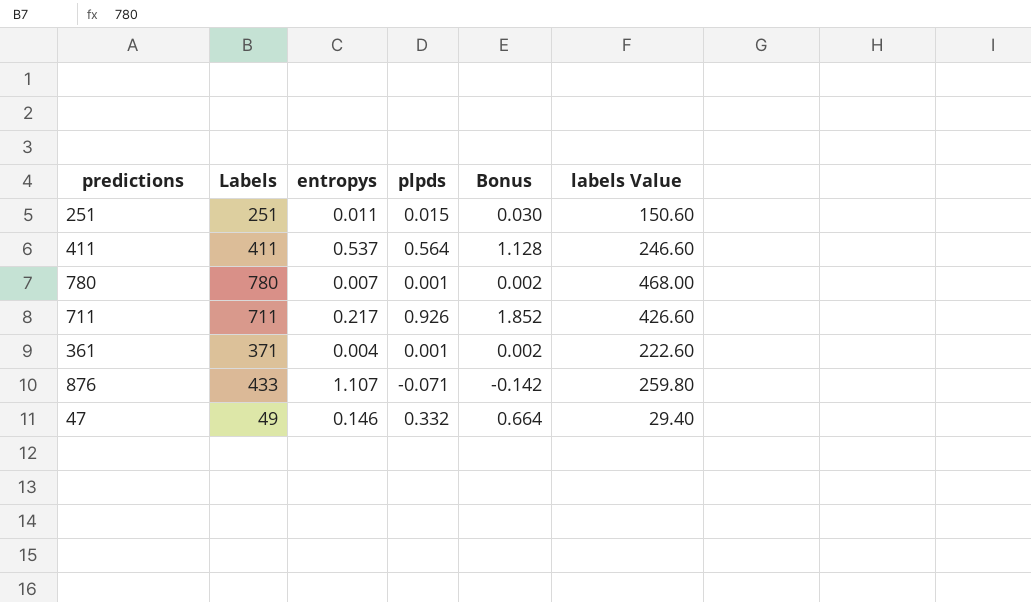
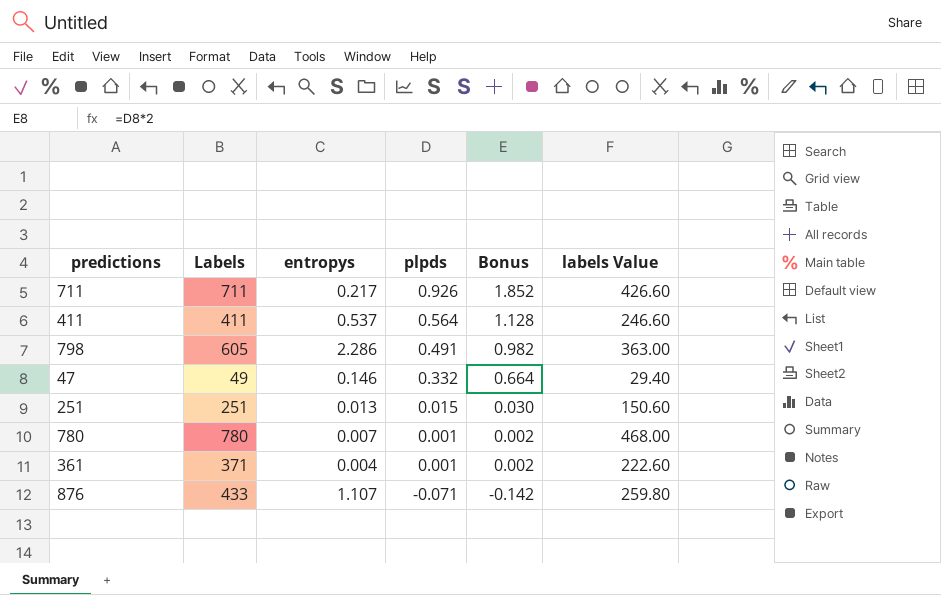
row order: none -> plpds descending
row 798: none -> 605 | 2.286 | 0.491 | 0.982 | 363.00
251 | entropys: 0.011 -> 0.013

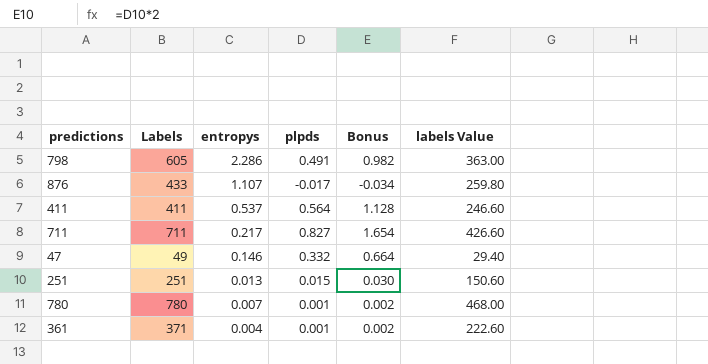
row order: plpds descending -> entropys descending
876 | plpds: -0.071 -> -0.017
876 | Bonus: -0.142 -> -0.034
711 | plpds: 0.926 -> 0.827
711 | Bonus: 1.852 -> 1.654

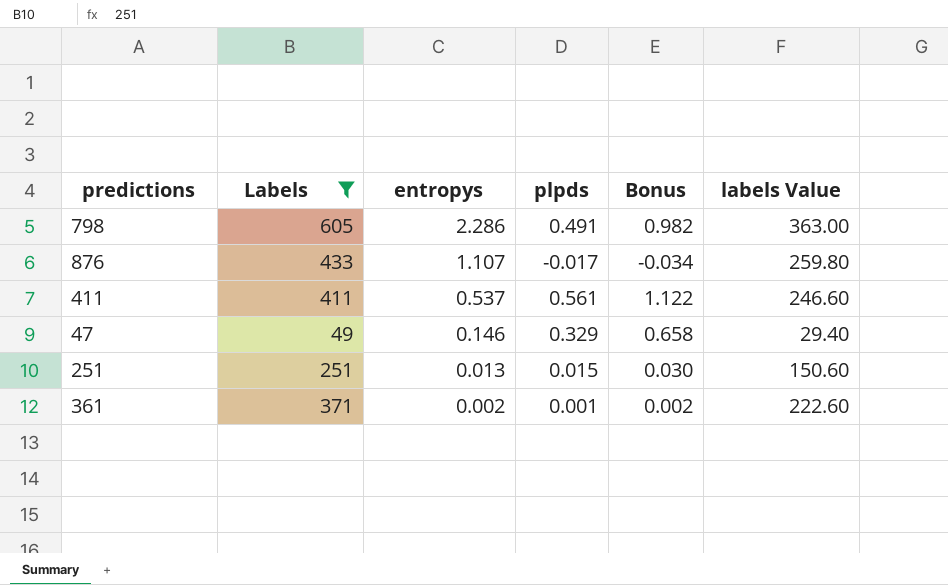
filter: none -> Labels <= 605
411 | plpds: 0.564 -> 0.561
411 | Bonus: 1.128 -> 1.122
47 | plpds: 0.332 -> 0.329
47 | Bonus: 0.664 -> 0.658
361 | entropys: 0.004 -> 0.002

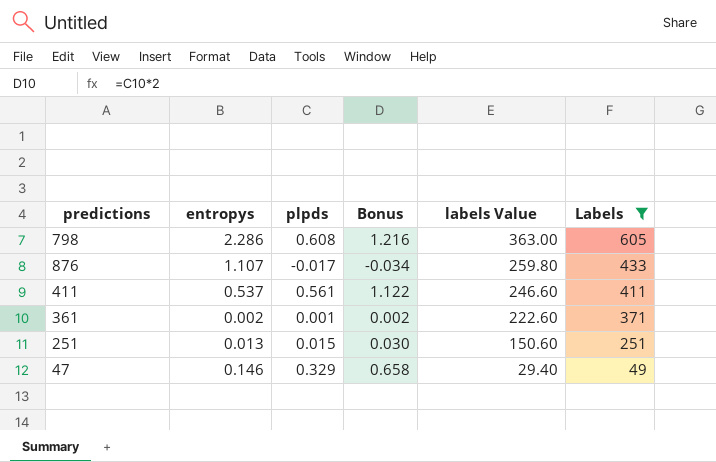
row order: entropys descending -> labels Value descending
column Labels | position: 2 -> 6
798 | plpds: 0.491 -> 0.608
798 | Bonus: 0.982 -> 1.216

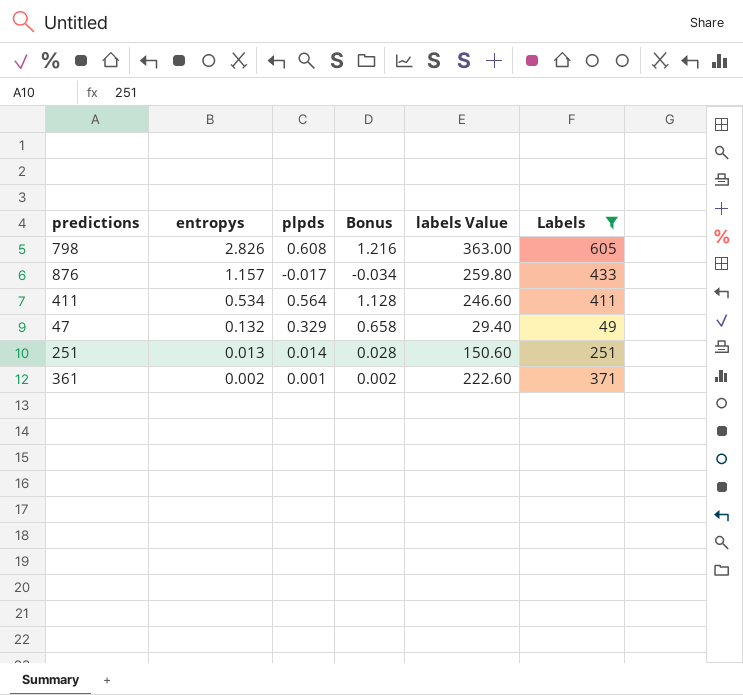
row order: labels Value descending -> entropys descending
798 | entropys: 2.286 -> 2.826
876 | entropys: 1.107 -> 1.157
411 | entropys: 0.537 -> 0.534
411 | plpds: 0.561 -> 0.564
411 | Bonus: 1.122 -> 1.128
47 | entropys: 0.146 -> 0.132
251 | plpds: 0.015 -> 0.014
251 | Bonus: 0.030 -> 0.028

